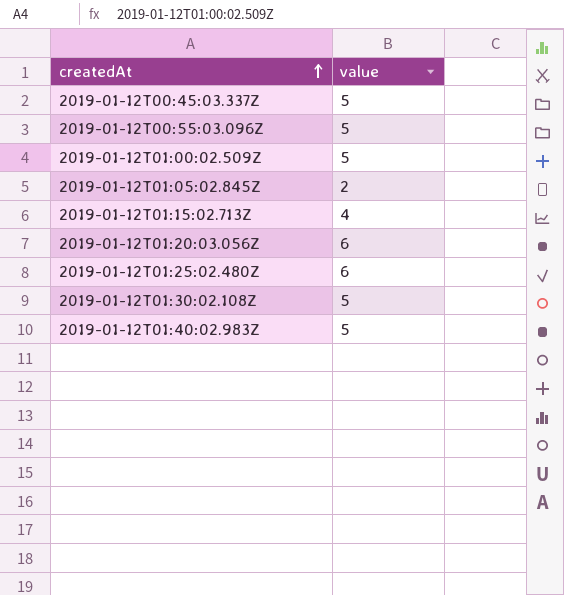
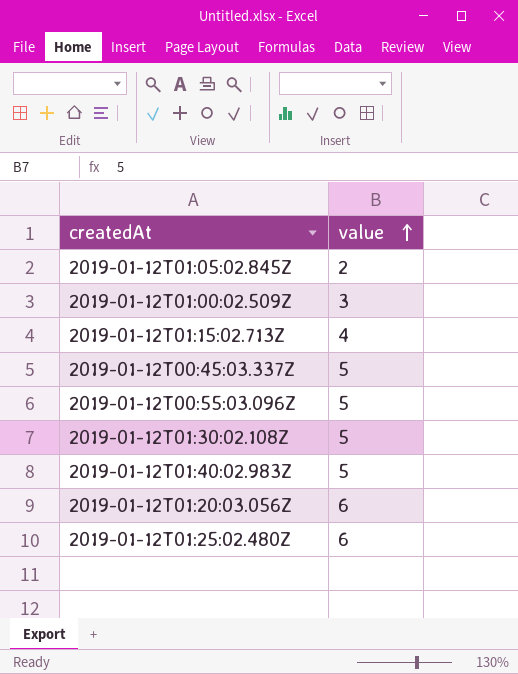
row order: createdAt ascending -> value ascending
2019-01-12T01:00:02.509Z | value: 5 -> 3

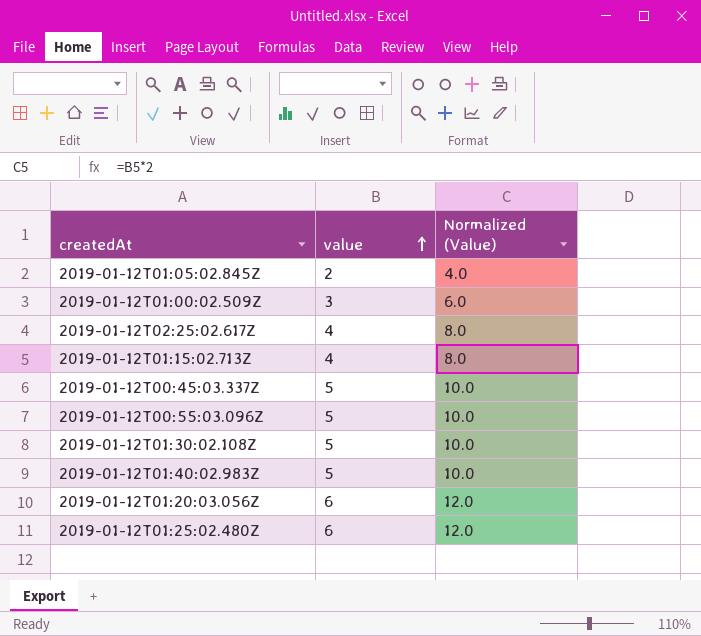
column Normalized (Value) | formula: none -> [value] * 2
row 2019-01-12T02:25:02.617Z: none -> 4 | 8.0

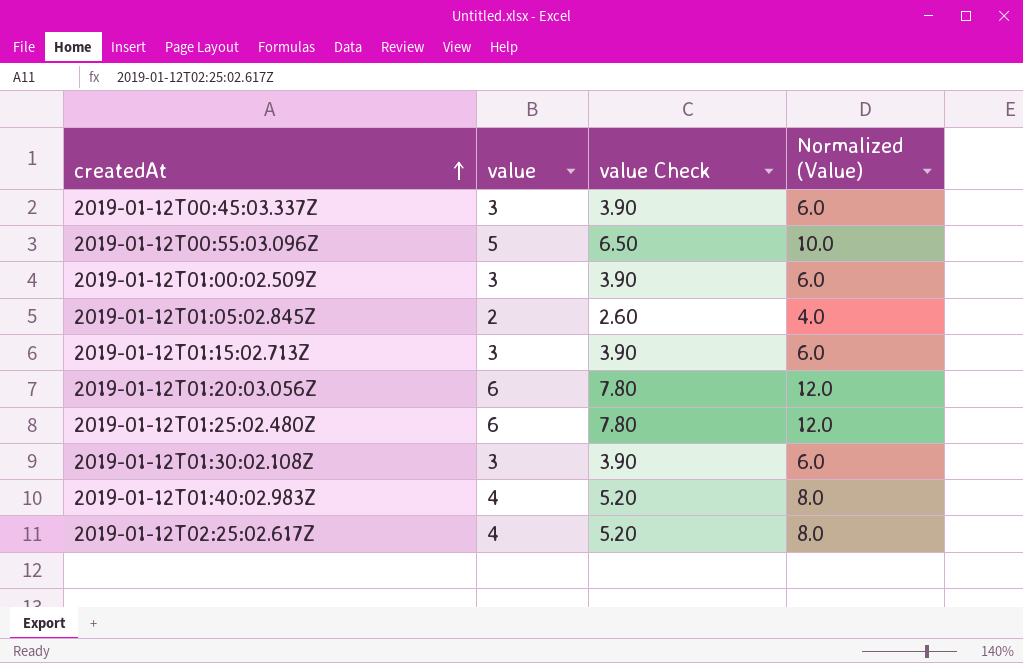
row order: value ascending -> createdAt ascending
column value Check | formula: none -> [value] * 1.3
2019-01-12T00:45:03.337Z | value: 5 -> 3
2019-01-12T00:45:03.337Z | Normalized (Value): 10.0 -> 6.0
2019-01-12T01:15:02.713Z | value: 4 -> 3
2019-01-12T01:15:02.713Z | Normalized (Value): 8.0 -> 6.0
2019-01-12T01:30:02.108Z | value: 5 -> 3
2019-01-12T01:30:02.108Z | Normalized (Value): 10.0 -> 6.0
2019-01-12T01:40:02.983Z | value: 5 -> 4
2019-01-12T01:40:02.983Z | Normalized (Value): 10.0 -> 8.0

